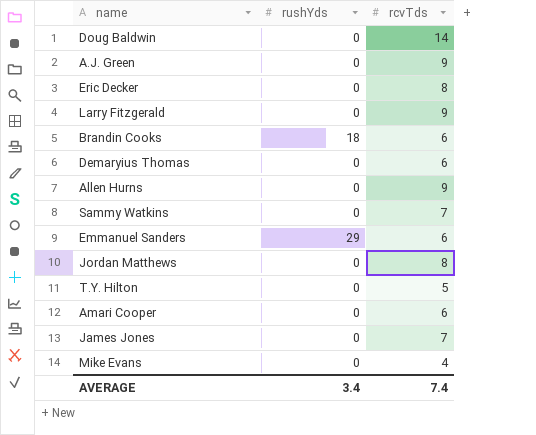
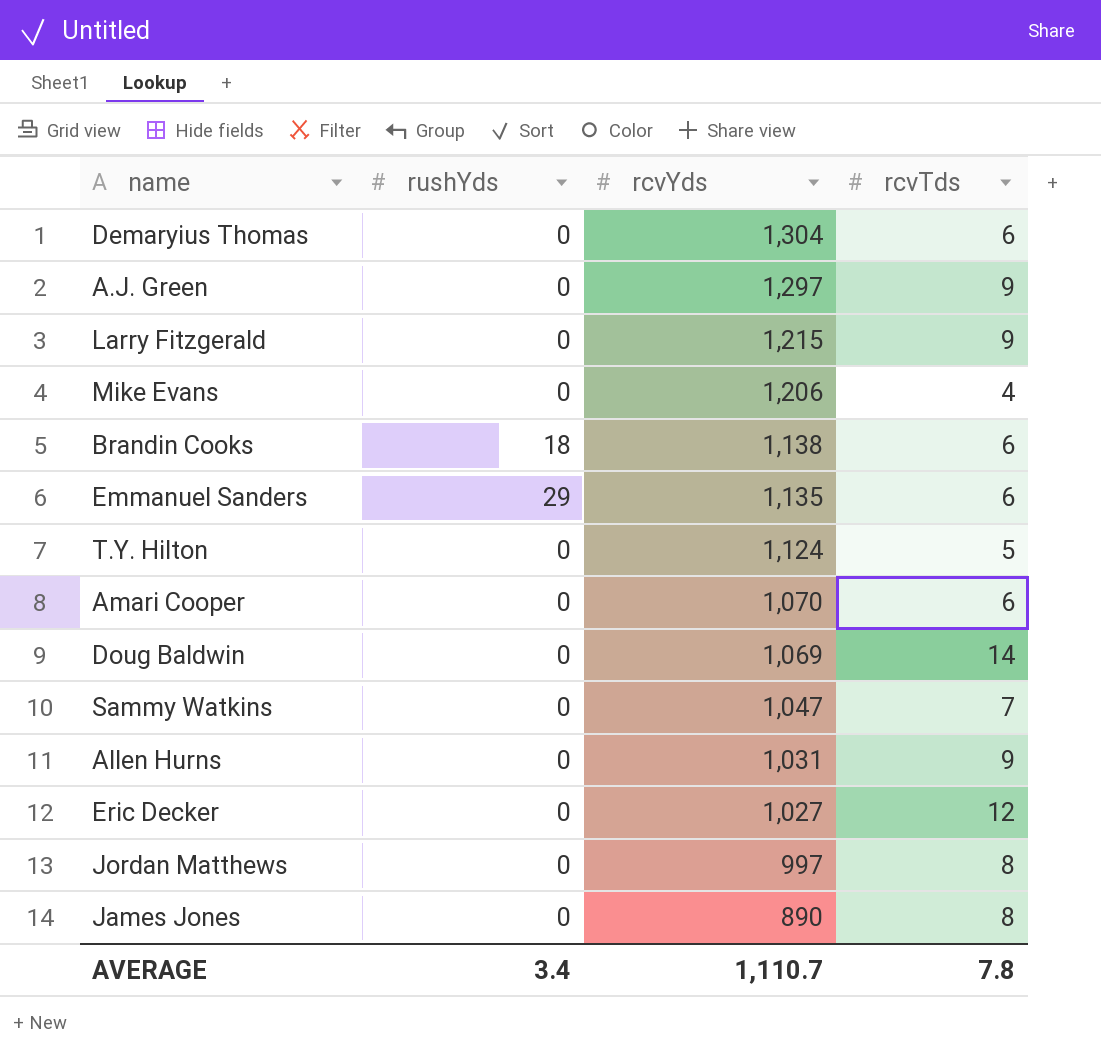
row order: none -> rcvYds descending
column rcvYds | position: none -> 3
Eric Decker | rcvTds: 8 -> 12
James Jones | rcvTds: 7 -> 8
AVERAGE | rcvTds: 7.4 -> 7.8

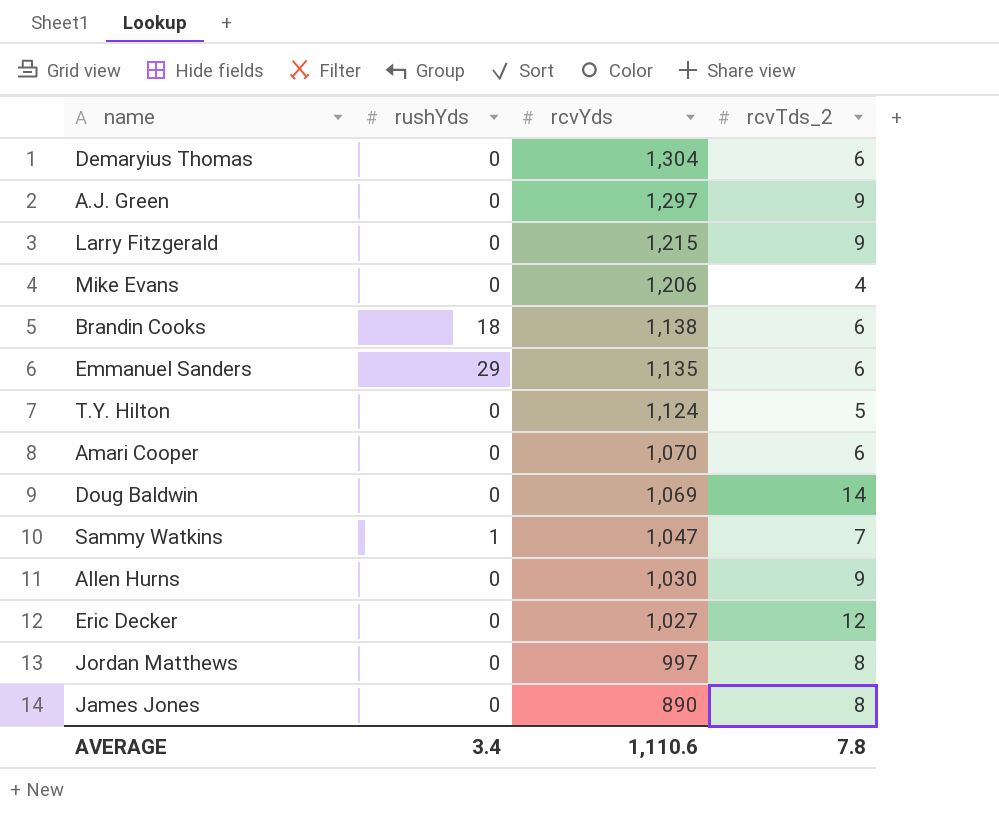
column name: rcvTds -> rcvTds_2
Sammy Watkins | rushYds: 0 -> 1
Allen Hurns | rcvYds: 1,031 -> 1,030
AVERAGE | rcvYds: 1,110.7 -> 1,110.6

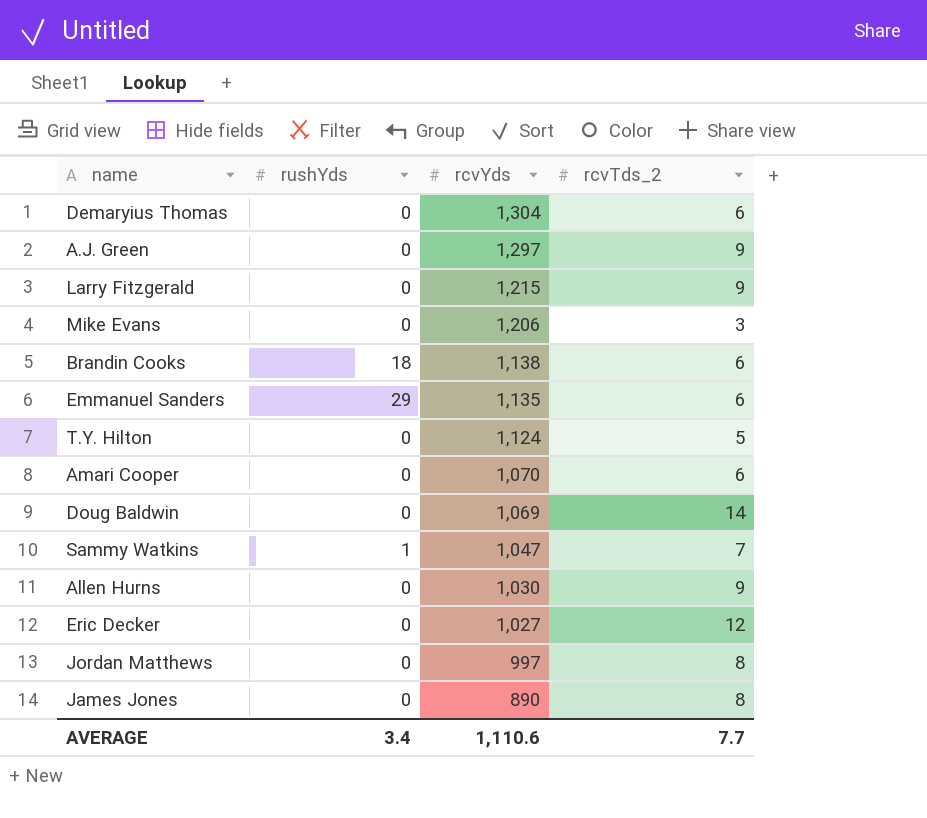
Mike Evans | rcvTds_2: 4 -> 3
AVERAGE | rcvTds_2: 7.8 -> 7.7

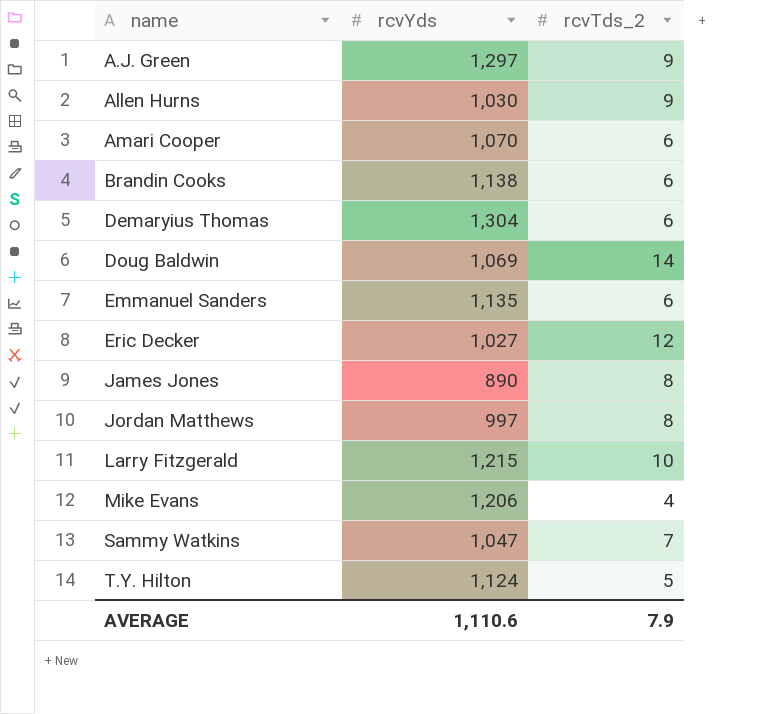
row order: rcvYds descending -> name ascending
column rushYds | position: 2 -> none
Larry Fitzgerald | rcvTds_2: 9 -> 10
Mike Evans | rcvTds_2: 3 -> 4
AVERAGE | rcvTds_2: 7.7 -> 7.9

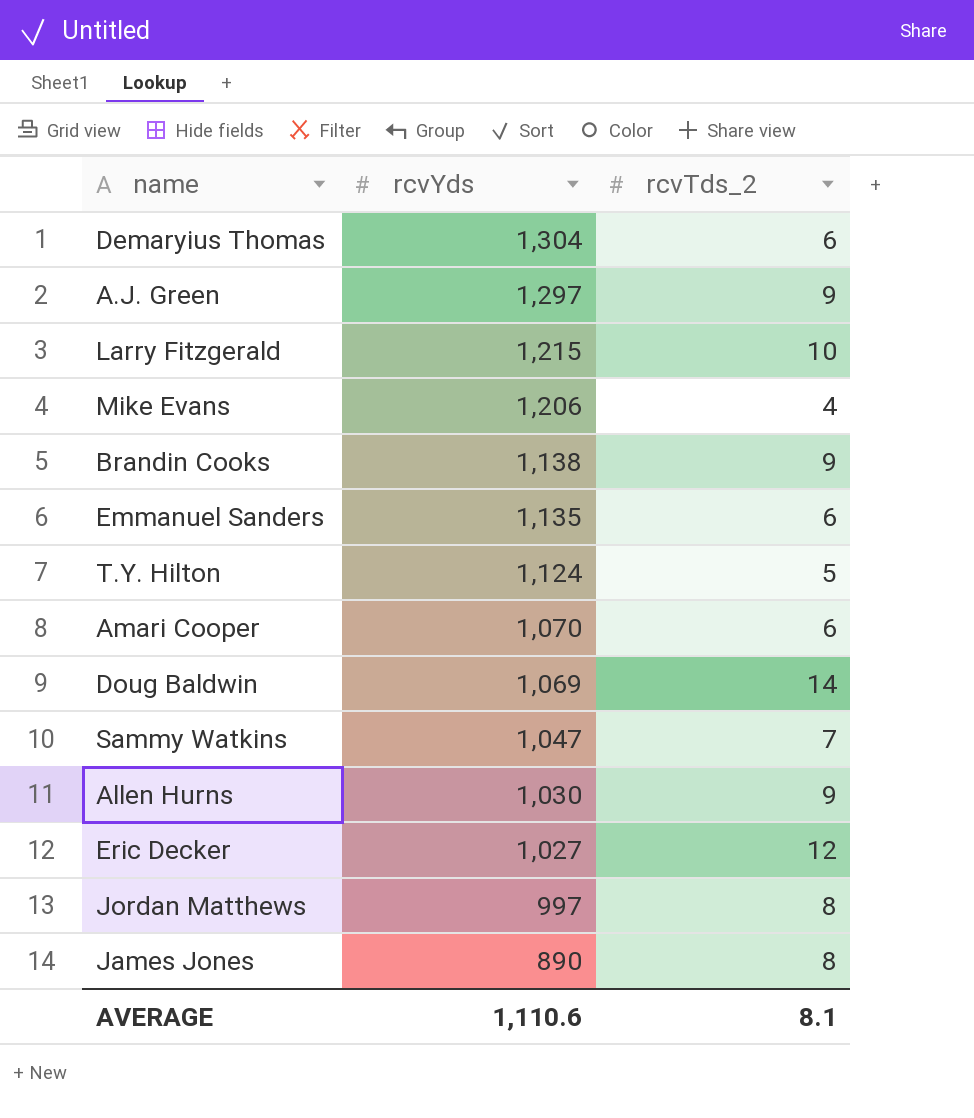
row order: name ascending -> rcvYds descending
Brandin Cooks | rcvTds_2: 6 -> 9
AVERAGE | rcvTds_2: 7.9 -> 8.1

